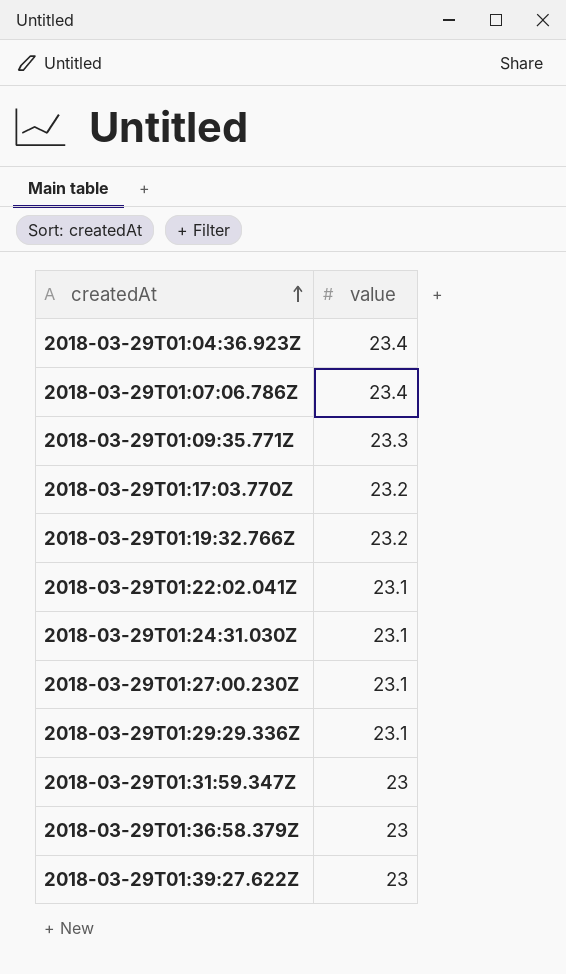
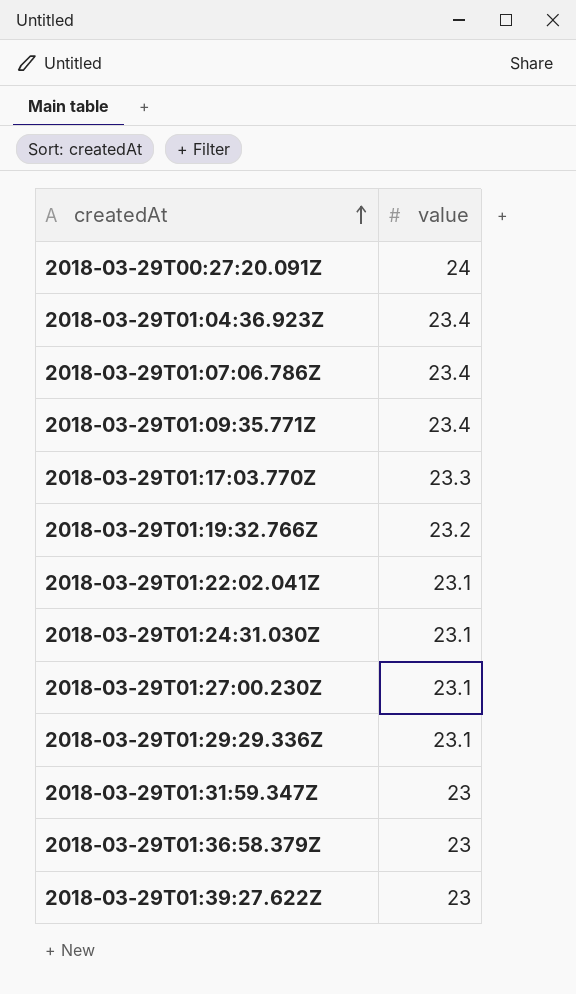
row 2018-03-29T00:27:20.091Z: none -> 24
2018-03-29T01:09:35.771Z | value: 23.3 -> 23.4
2018-03-29T01:17:03.770Z | value: 23.2 -> 23.3

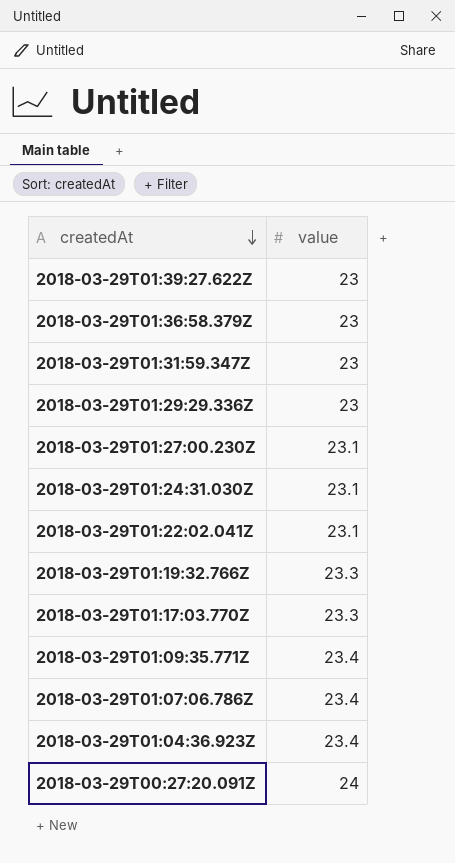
row order: createdAt ascending -> createdAt descending
2018-03-29T01:29:29.336Z | value: 23.1 -> 23
2018-03-29T01:19:32.766Z | value: 23.2 -> 23.3

